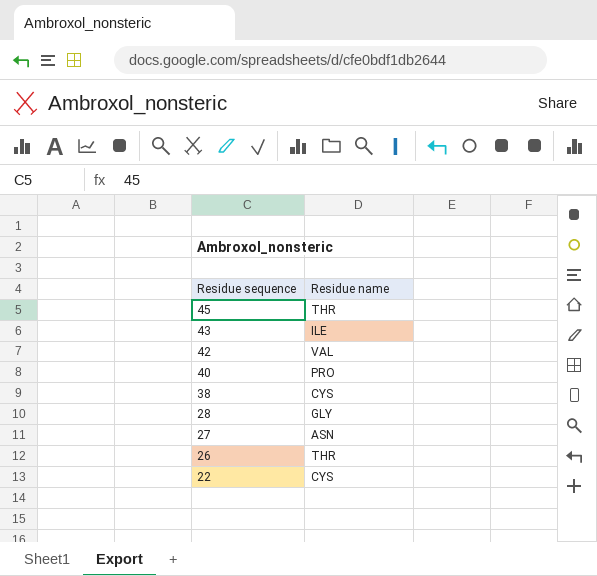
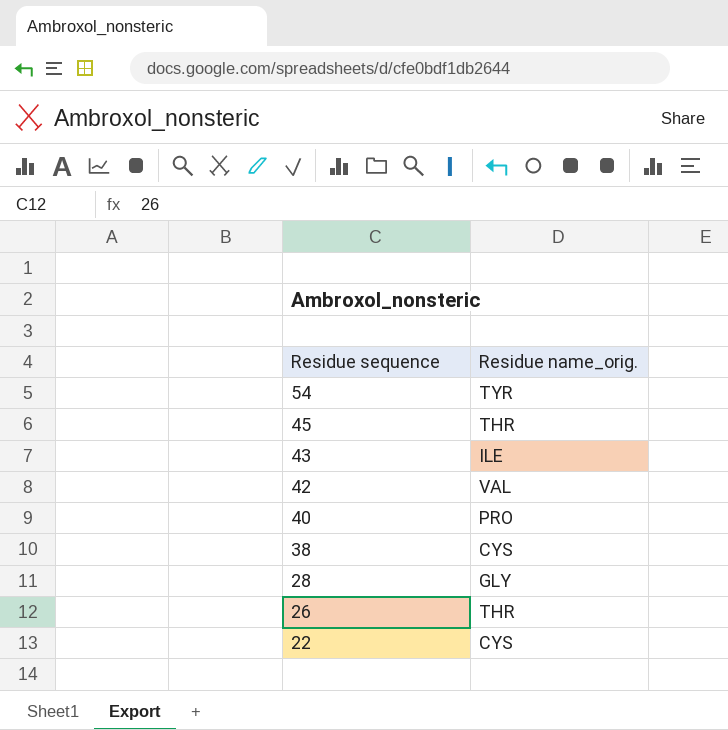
column name: Residue name -> Residue name_orig.
row 27: ASN -> none
row 54: none -> TYR

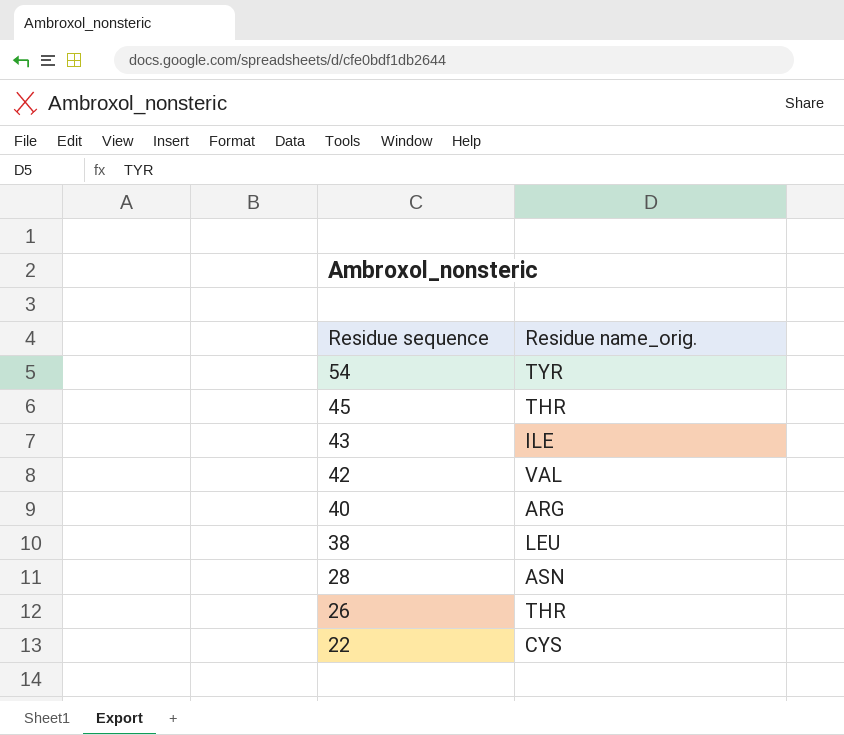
40 | Residue name_orig.: PRO -> ARG
38 | Residue name_orig.: CYS -> LEU
28 | Residue name_orig.: GLY -> ASN

